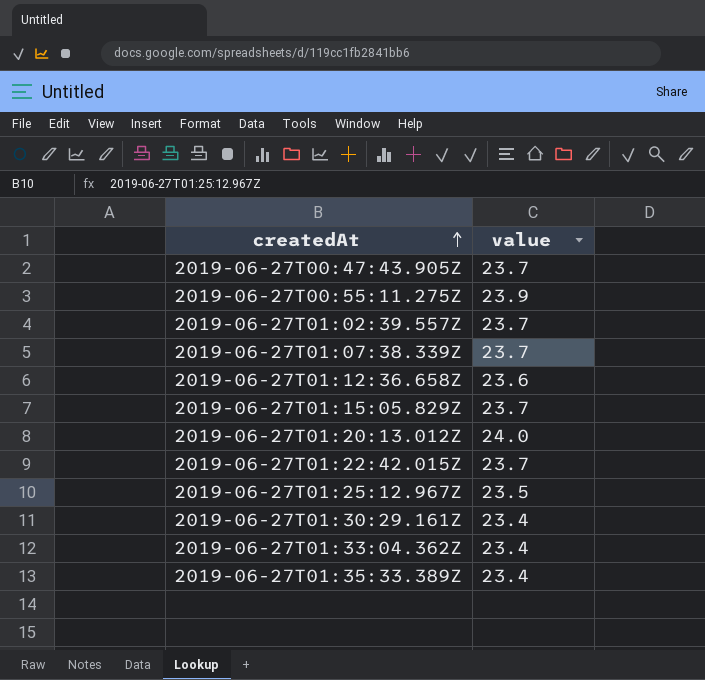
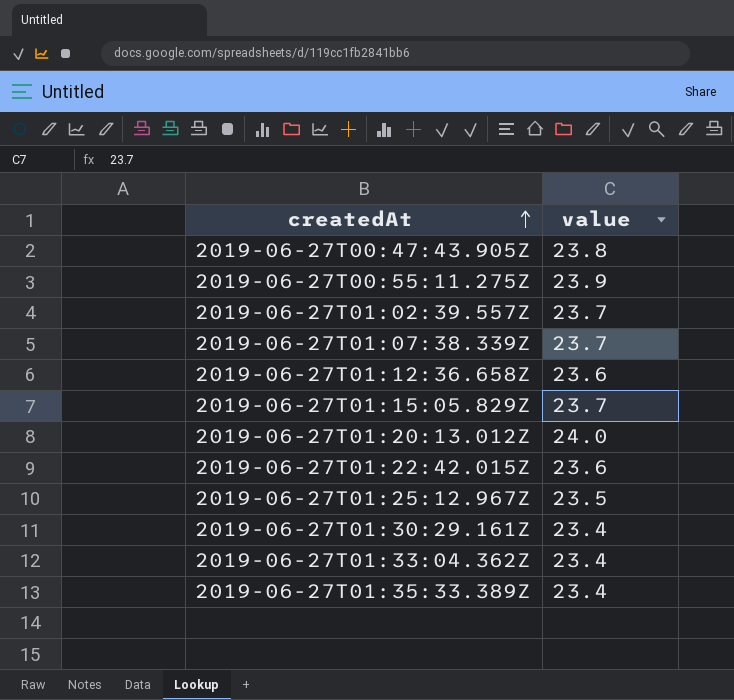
2019-06-27T00:47:43.905Z | value: 23.7 -> 23.8
2019-06-27T01:22:42.015Z | value: 23.7 -> 23.6

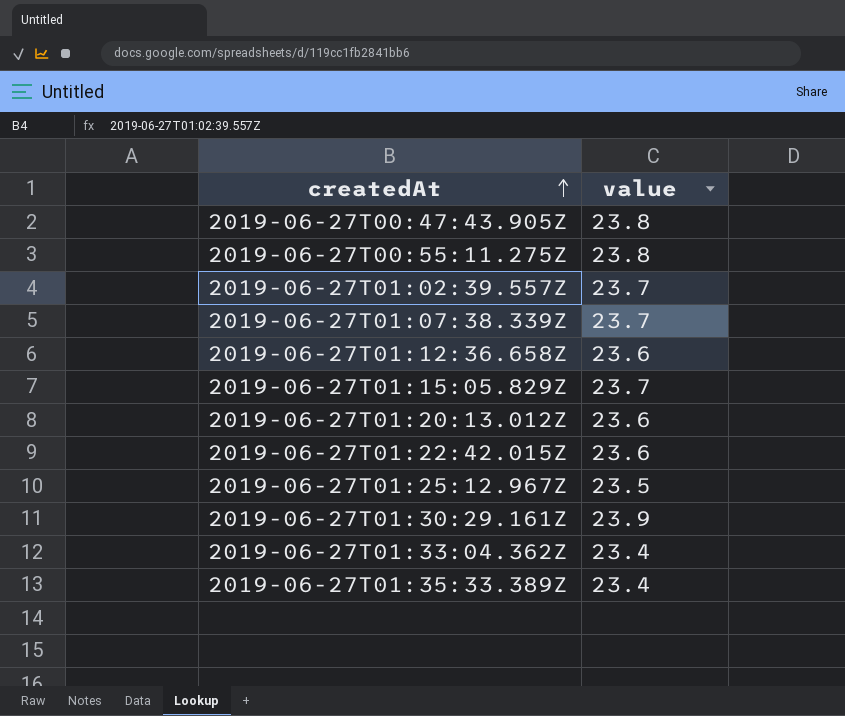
2019-06-27T00:55:11.275Z | value: 23.9 -> 23.8
2019-06-27T01:20:13.012Z | value: 24.0 -> 23.6
2019-06-27T01:30:29.161Z | value: 23.4 -> 23.9

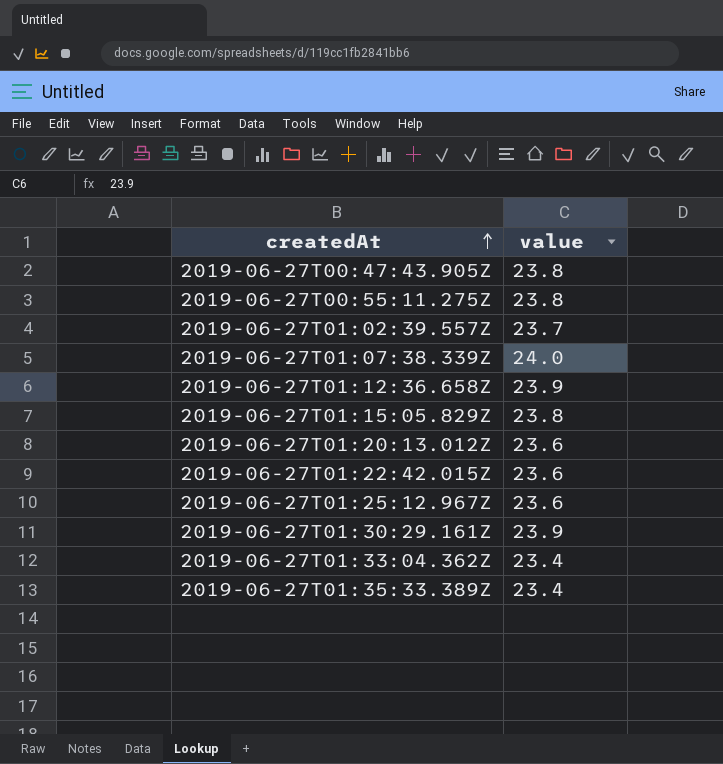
2019-06-27T01:07:38.339Z | value: 23.7 -> 24.0
2019-06-27T01:12:36.658Z | value: 23.6 -> 23.9
2019-06-27T01:15:05.829Z | value: 23.7 -> 23.8
2019-06-27T01:25:12.967Z | value: 23.5 -> 23.6

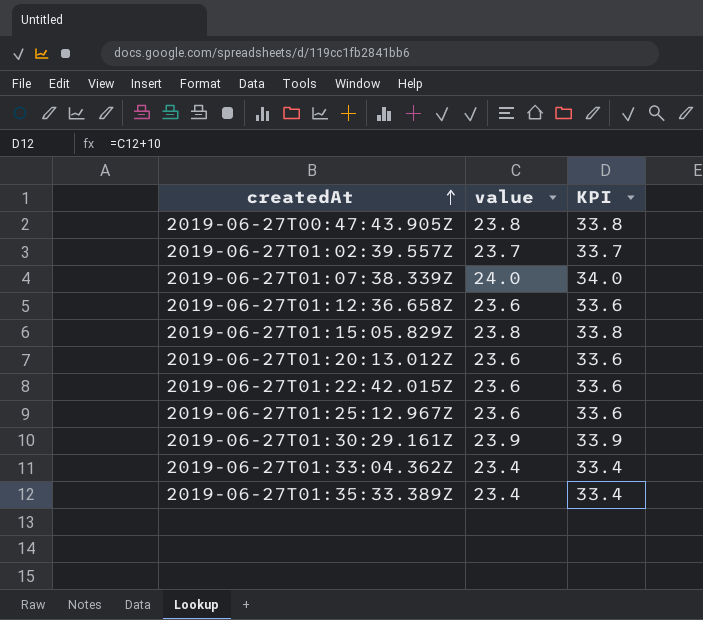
column KPI | formula: none -> [value] + 10
row 2019-06-27T00:55:11.275Z: 23.8 -> none
2019-06-27T01:12:36.658Z | value: 23.9 -> 23.6

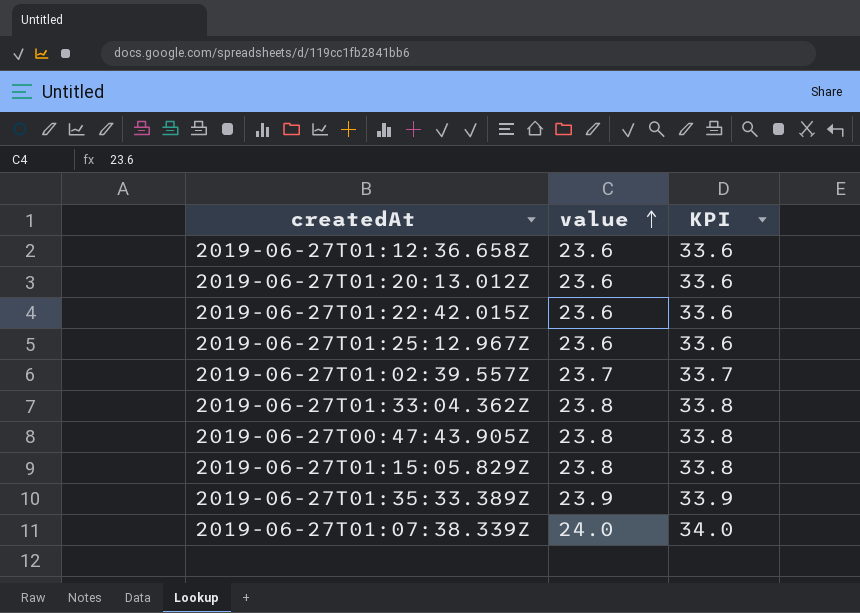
row order: createdAt ascending -> value ascending
row 2019-06-27T01:30:29.161Z: 23.9 | 33.9 -> none
2019-06-27T01:33:04.362Z | value: 23.4 -> 23.8
2019-06-27T01:33:04.362Z | KPI: 33.4 -> 33.8
2019-06-27T01:35:33.389Z | value: 23.4 -> 23.9
2019-06-27T01:35:33.389Z | KPI: 33.4 -> 33.9

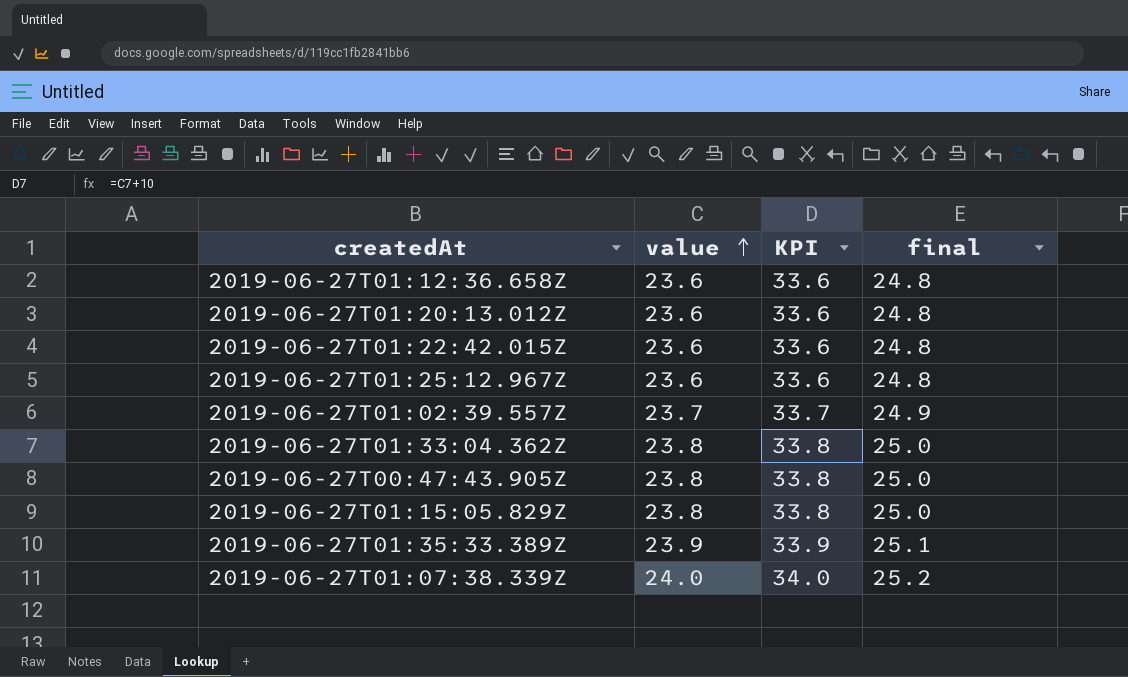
column final | formula: none -> [value] * 1.05

